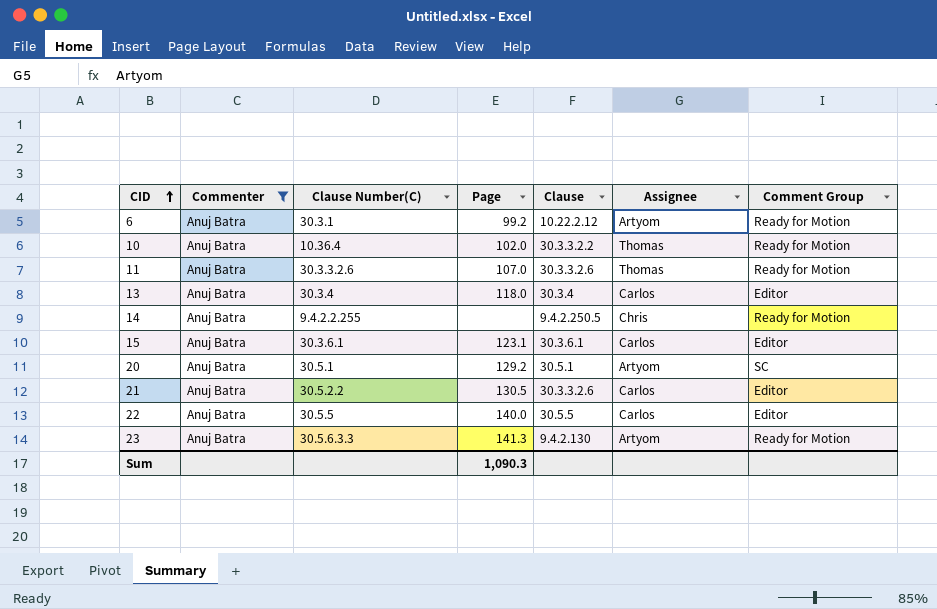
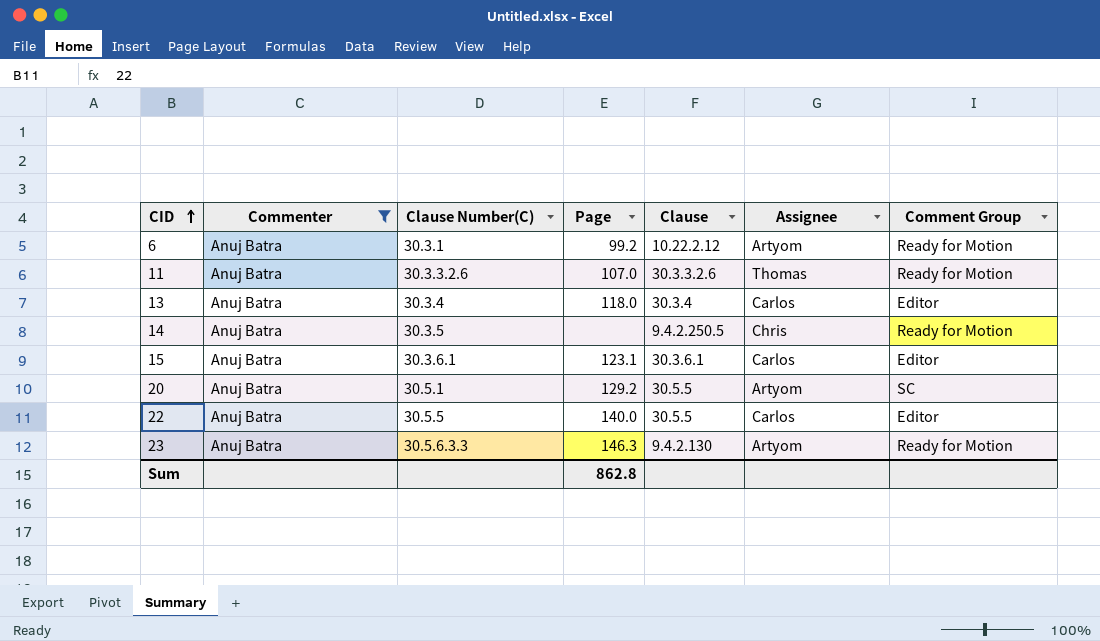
row 10: Anuj Batra | 10.36.4 | 102.0 | 30.3.3.2.2 | Thomas | Ready for Motion -> none
row 21: Anuj Batra | 30.5.2.2 | 130.5 | 30.3.3.2.6 | Carlos | Editor -> none
14 | Clause Number(C): 9.4.2.2.255 -> 30.3.5
20 | Clause: 30.5.1 -> 30.5.5
23 | Page: 141.3 -> 146.3
Sum | Page: 1,090.3 -> 862.8

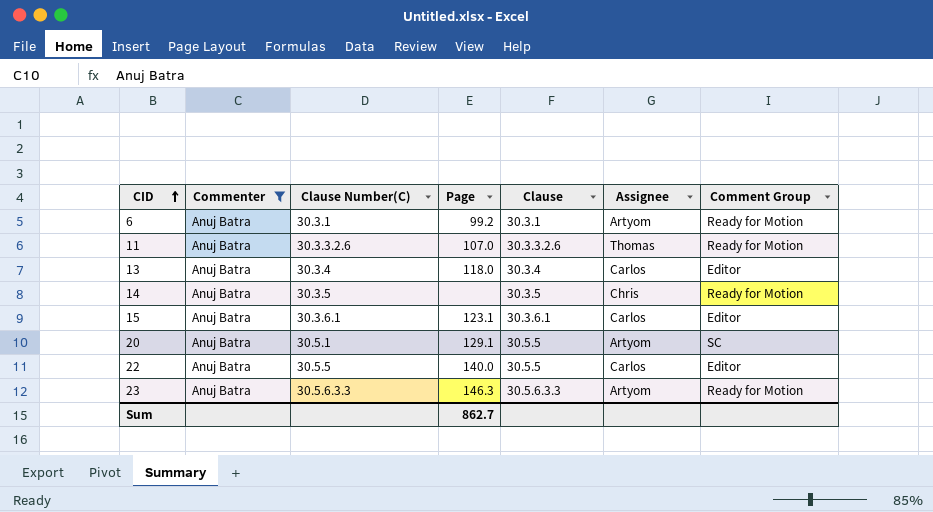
6 | Clause: 10.22.2.12 -> 30.3.1
14 | Clause: 9.4.2.250.5 -> 30.3.5
20 | Page: 129.2 -> 129.1
23 | Clause: 9.4.2.130 -> 30.5.6.3.3
Sum | Page: 862.8 -> 862.7

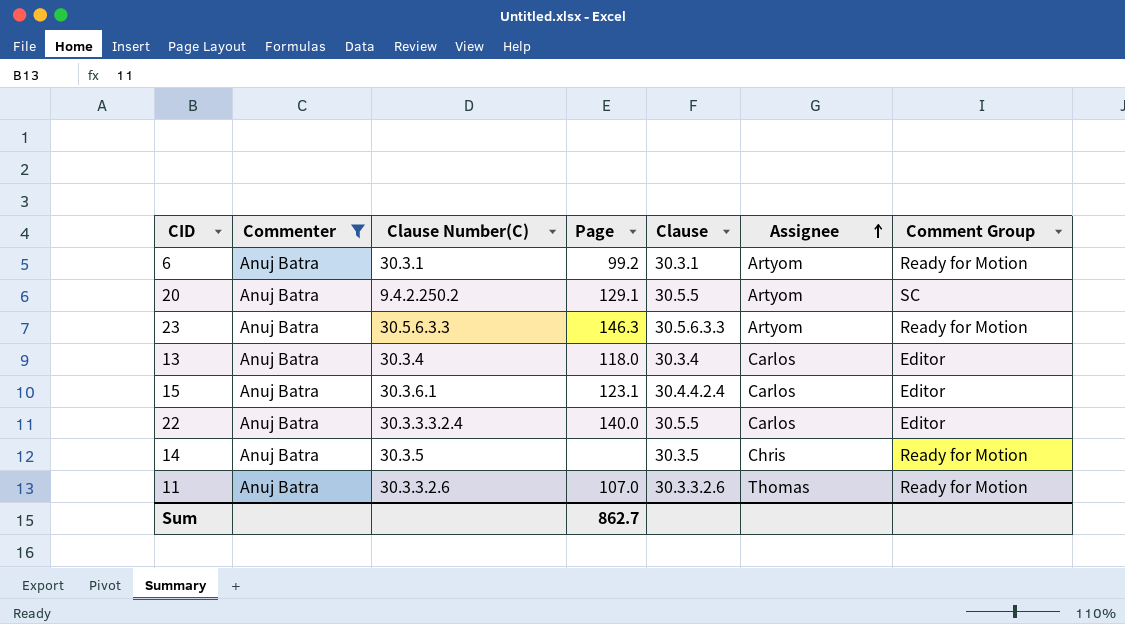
row order: CID ascending -> Assignee ascending
20 | Clause Number(C): 30.5.1 -> 9.4.2.250.2
15 | Clause: 30.3.6.1 -> 30.4.4.2.4
22 | Clause Number(C): 30.5.5 -> 30.3.3.3.2.4

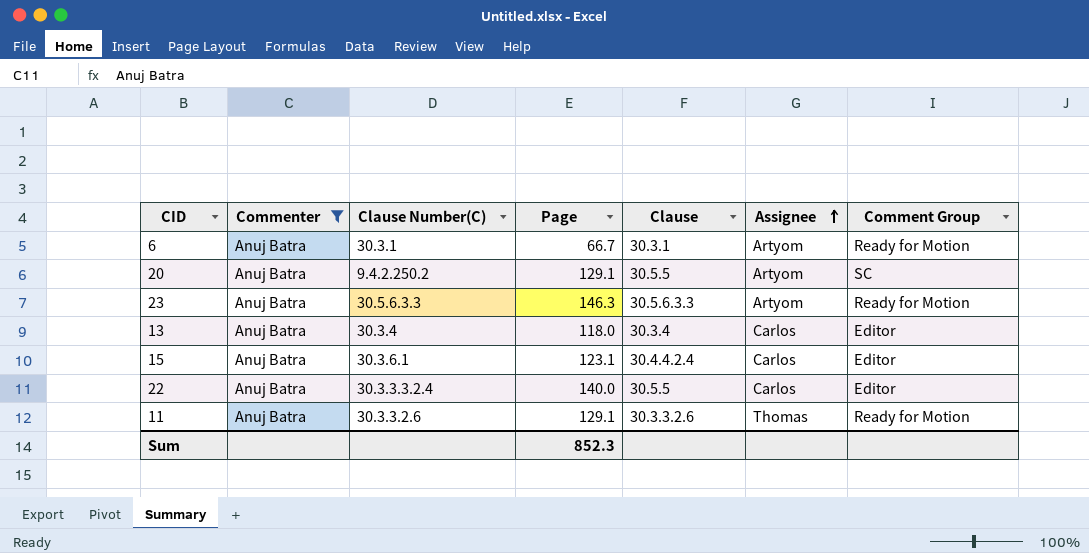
row 14: Anuj Batra | 30.3.5 | none | 30.3.5 | Chris | Ready for Motion -> none
6 | Page: 99.2 -> 66.7
11 | Page: 107.0 -> 129.1
Sum | Page: 862.7 -> 852.3

